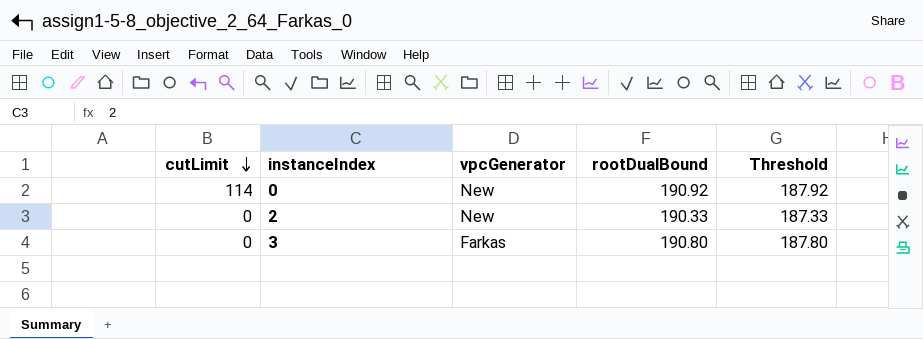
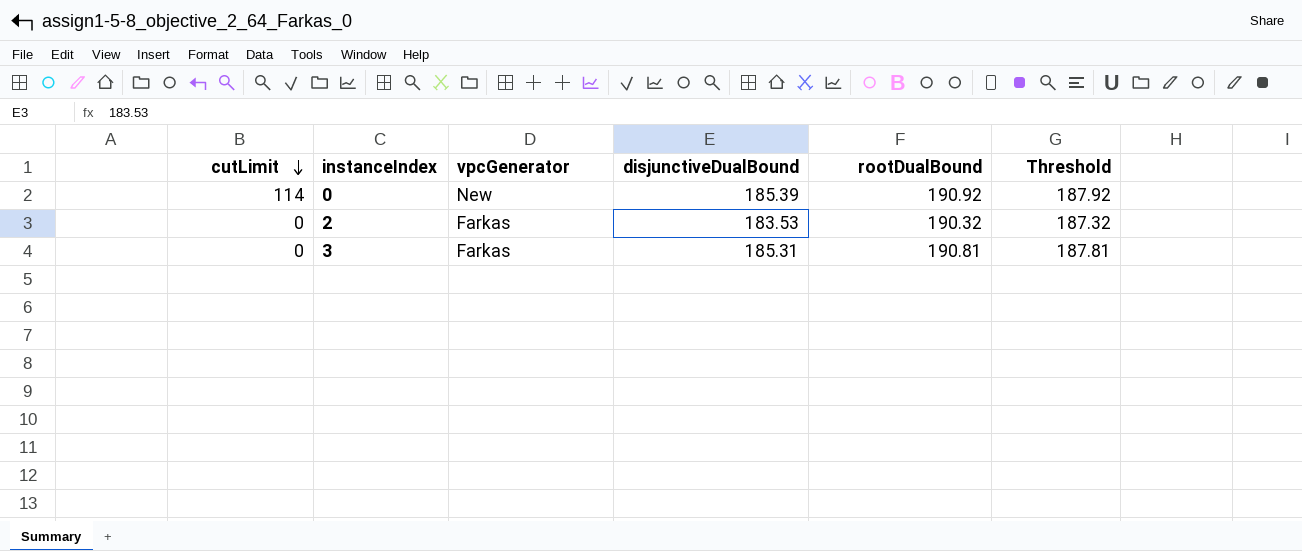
column disjunctiveDualBound | position: none -> 4
2 | vpcGenerator: New -> Farkas
2 | rootDualBound: 190.33 -> 190.32
2 | Threshold: 187.33 -> 187.32
3 | rootDualBound: 190.80 -> 190.81
3 | Threshold: 187.80 -> 187.81

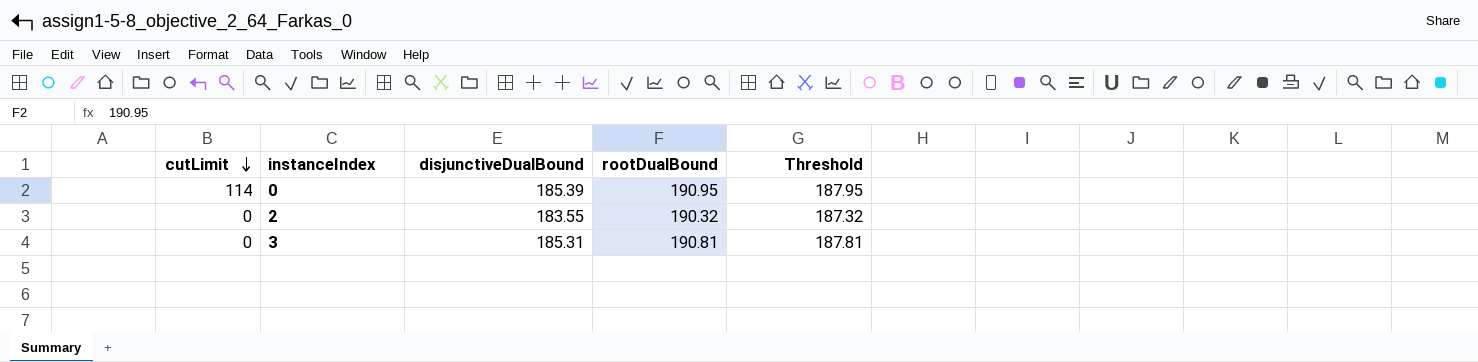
column vpcGenerator | position: 3 -> none
0 | rootDualBound: 190.92 -> 190.95
0 | Threshold: 187.92 -> 187.95
2 | disjunctiveDualBound: 183.53 -> 183.55

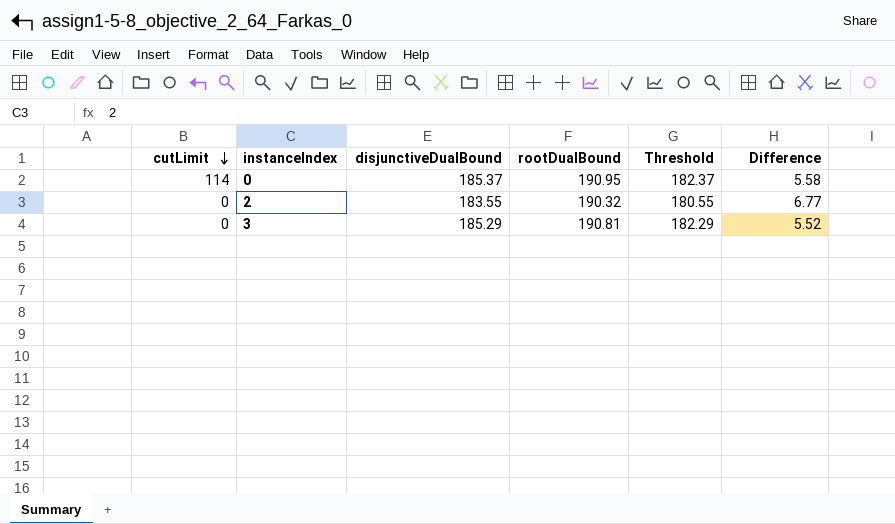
column Threshold | formula: [rootDualBound] - 3 -> [disjunctiveDualBound] - 3
column Difference | formula: none -> [rootDualBound] - [disjunctiveDualBound]
0 | disjunctiveDualBound: 185.39 -> 185.37
3 | disjunctiveDualBound: 185.31 -> 185.29

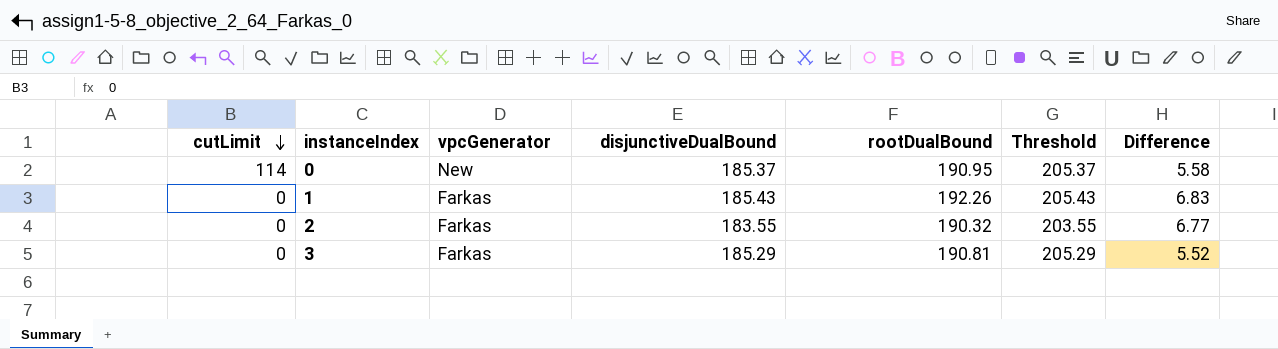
column vpcGenerator | position: none -> 3
column Threshold | formula: [disjunctiveDualBound] - 3 -> [disjunctiveDualBound] + 20
row 1: none -> 0 | Farkas | 185.43 | 192.26 | 205.43 | 6.83

